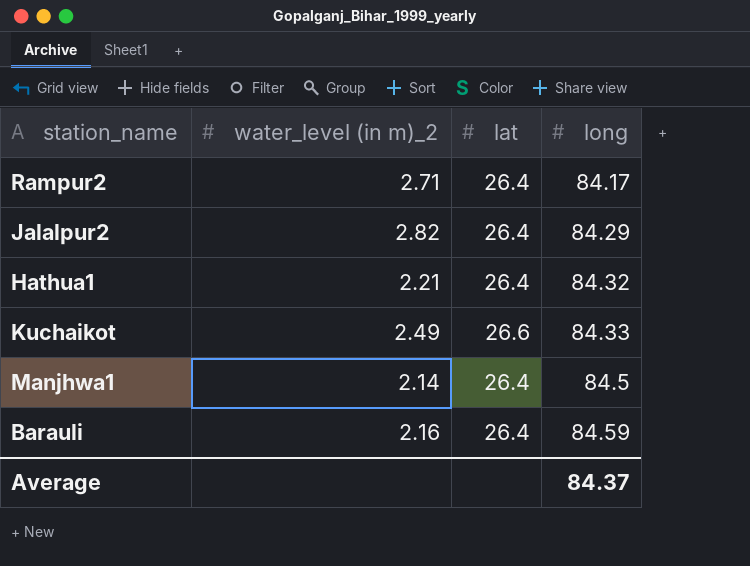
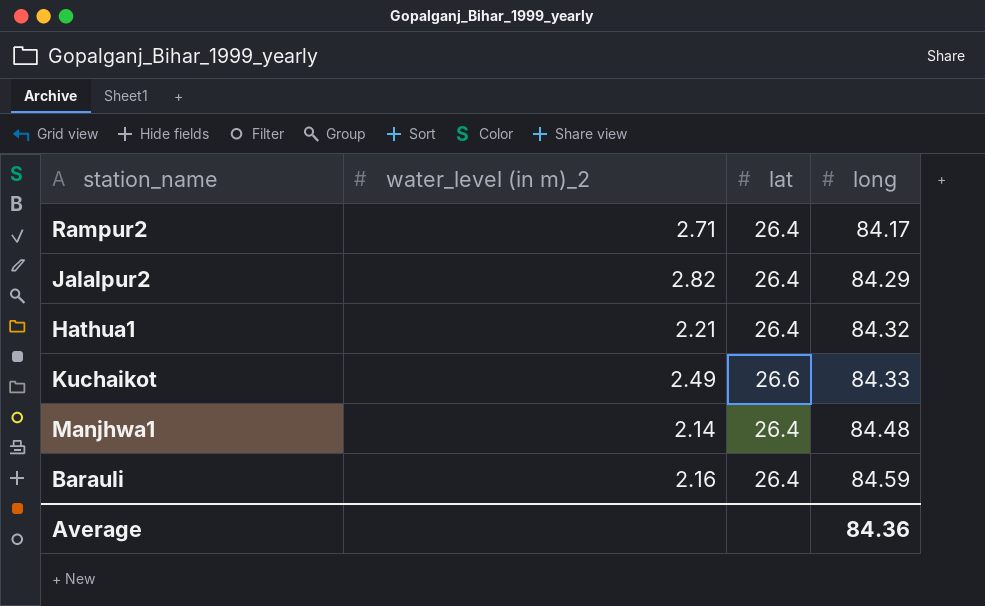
Manjhwa1 | long: 84.5 -> 84.48
Average | long: 84.37 -> 84.36

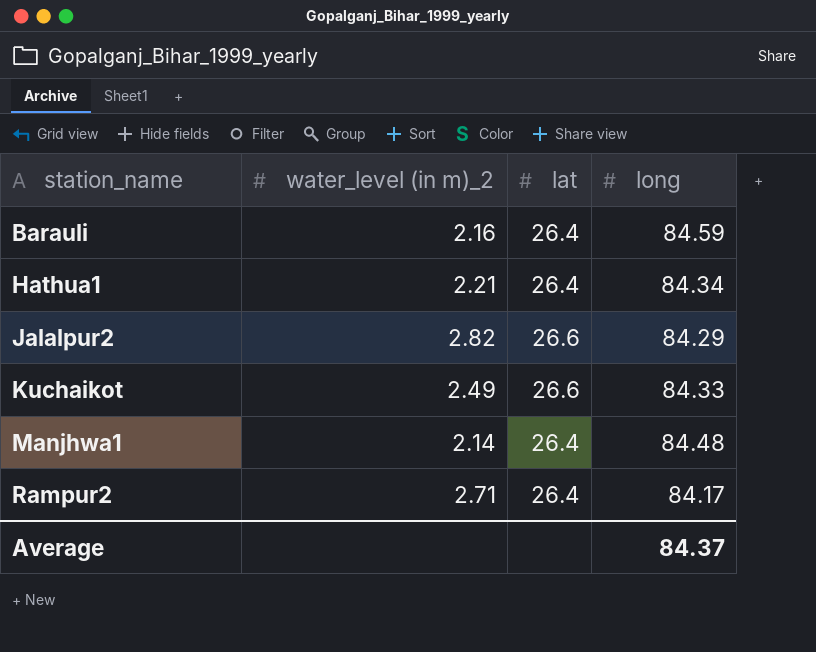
row order: long ascending -> station_name ascending
Hathua1 | long: 84.32 -> 84.34
Jalalpur2 | lat: 26.4 -> 26.6
Average | long: 84.36 -> 84.37

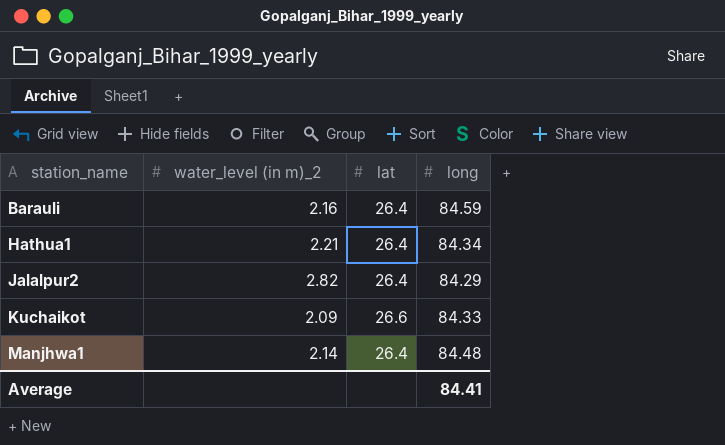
row Rampur2: 2.71 | 26.4 | 84.17 -> none
Jalalpur2 | lat: 26.6 -> 26.4
Kuchaikot | water_level (in m)_2: 2.49 -> 2.09
Average | long: 84.37 -> 84.41

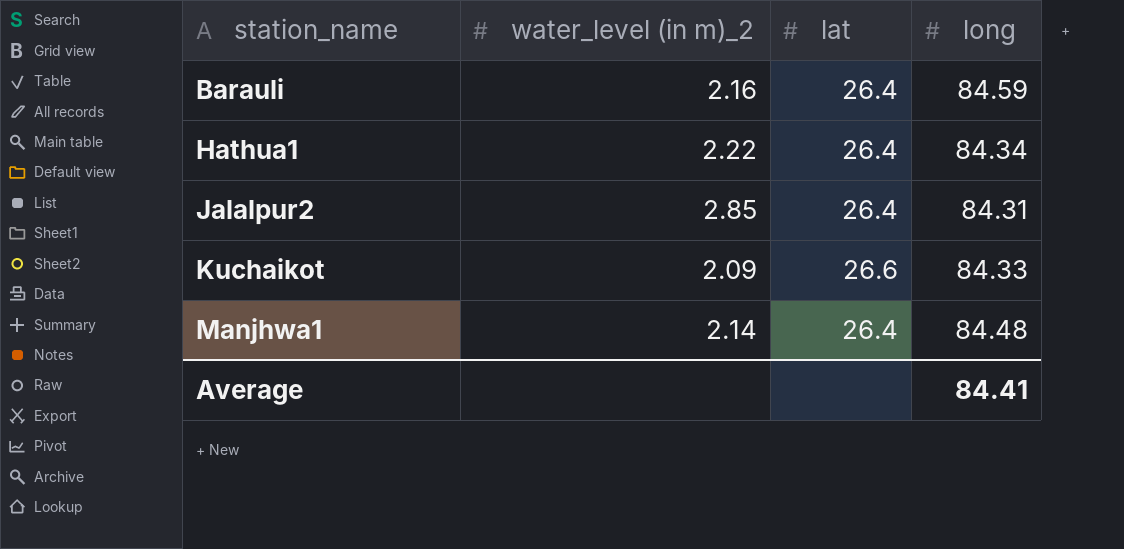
Hathua1 | water_level (in m)_2: 2.21 -> 2.22
Jalalpur2 | water_level (in m)_2: 2.82 -> 2.85
Jalalpur2 | long: 84.29 -> 84.31

